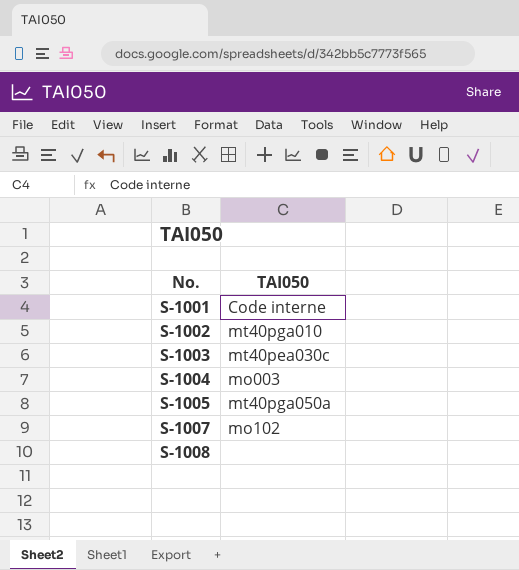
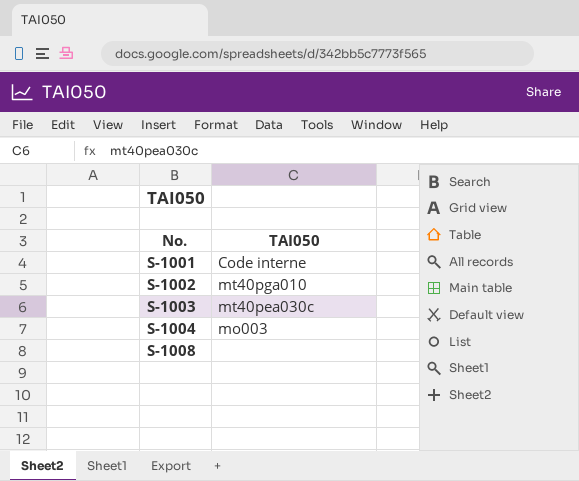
row S-1005: mt40pga050a -> none
row S-1007: mo102 -> none

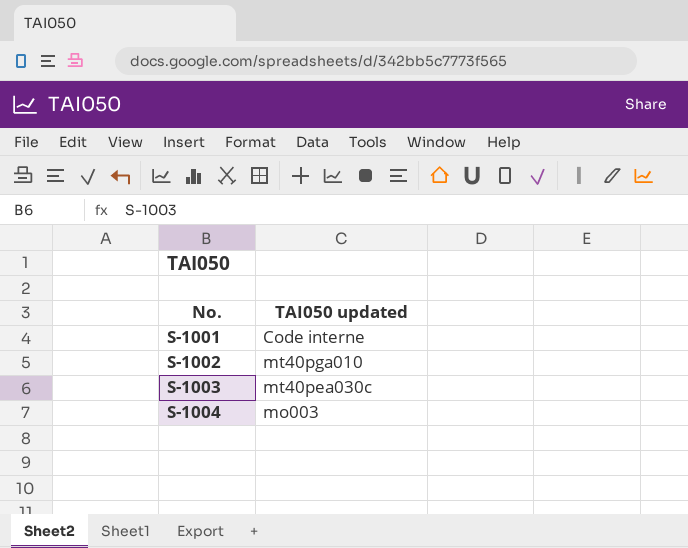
column name: TAI050 -> TAI050 updated
row S-1008: none -> none

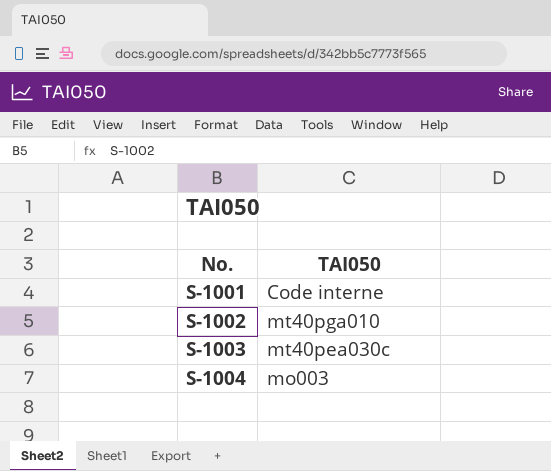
column name: TAI050 updated -> TAI050

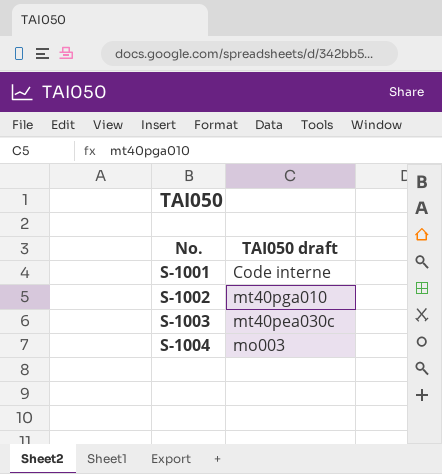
column name: TAI050 -> TAI050 draft

